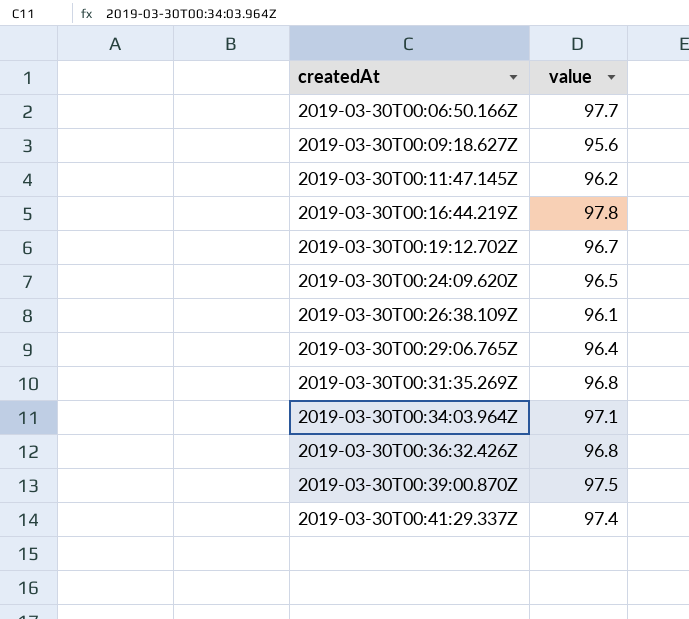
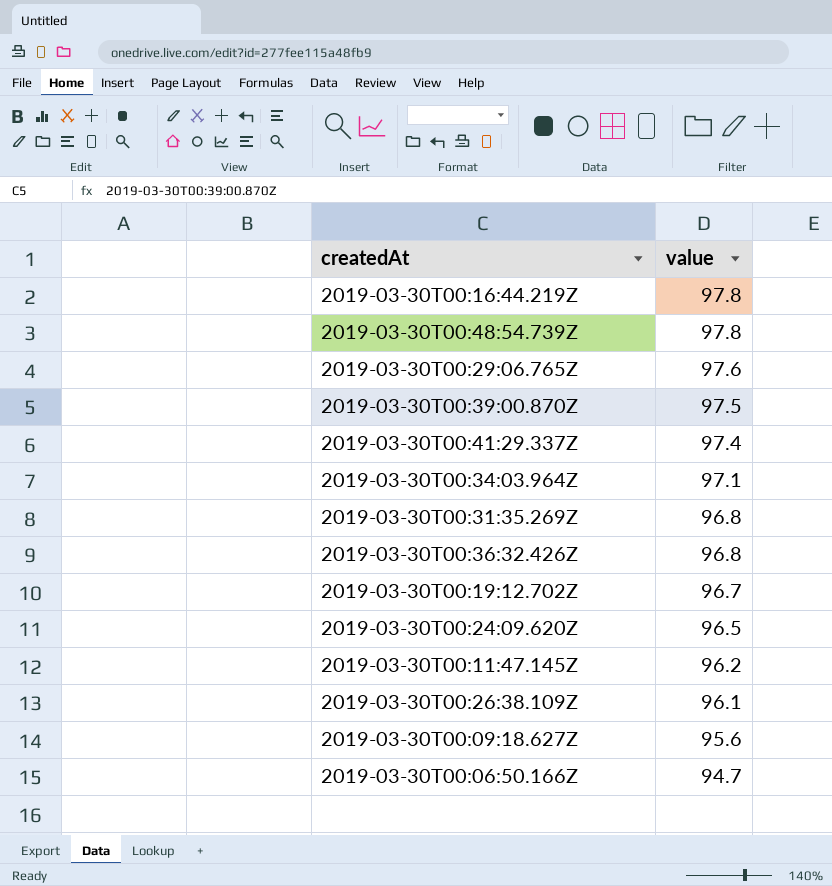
row order: createdAt ascending -> value descending
row 2019-03-30T00:48:54.739Z: none -> 97.8
2019-03-30T00:29:06.765Z | value: 96.4 -> 97.6
2019-03-30T00:06:50.166Z | value: 97.7 -> 94.7

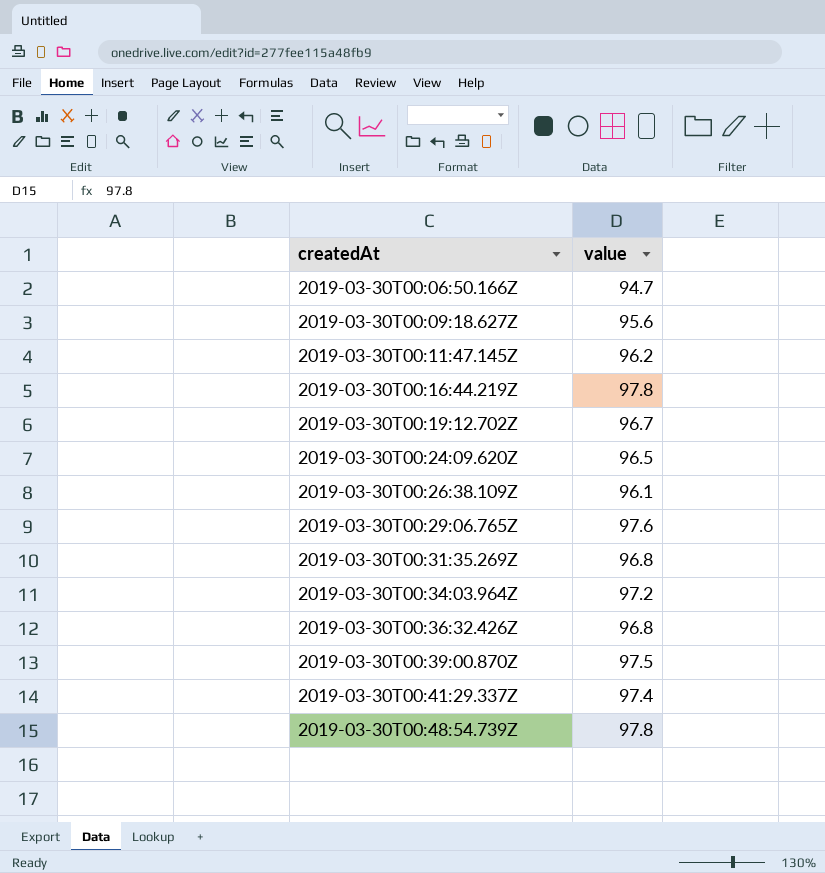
row order: value descending -> createdAt ascending
2019-03-30T00:34:03.964Z | value: 97.1 -> 97.2

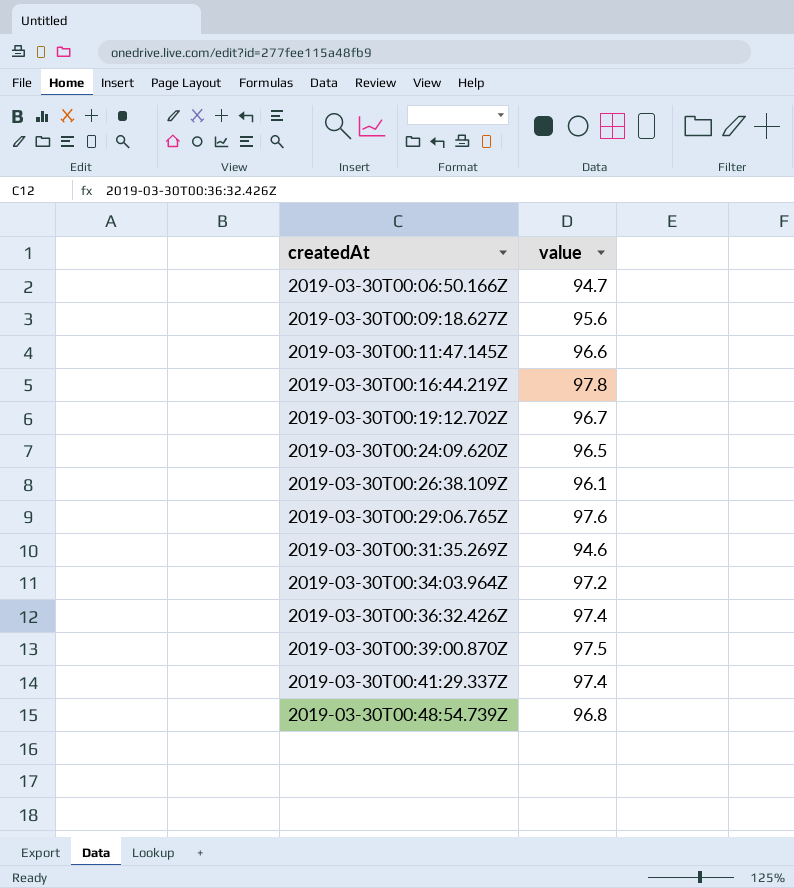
2019-03-30T00:11:47.145Z | value: 96.2 -> 96.6
2019-03-30T00:31:35.269Z | value: 96.8 -> 94.6
2019-03-30T00:36:32.426Z | value: 96.8 -> 97.4
2019-03-30T00:48:54.739Z | value: 97.8 -> 96.8

